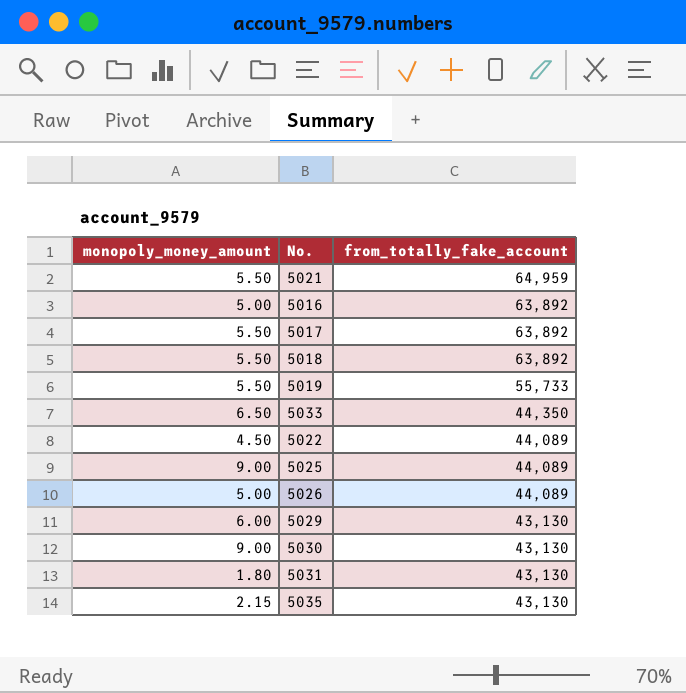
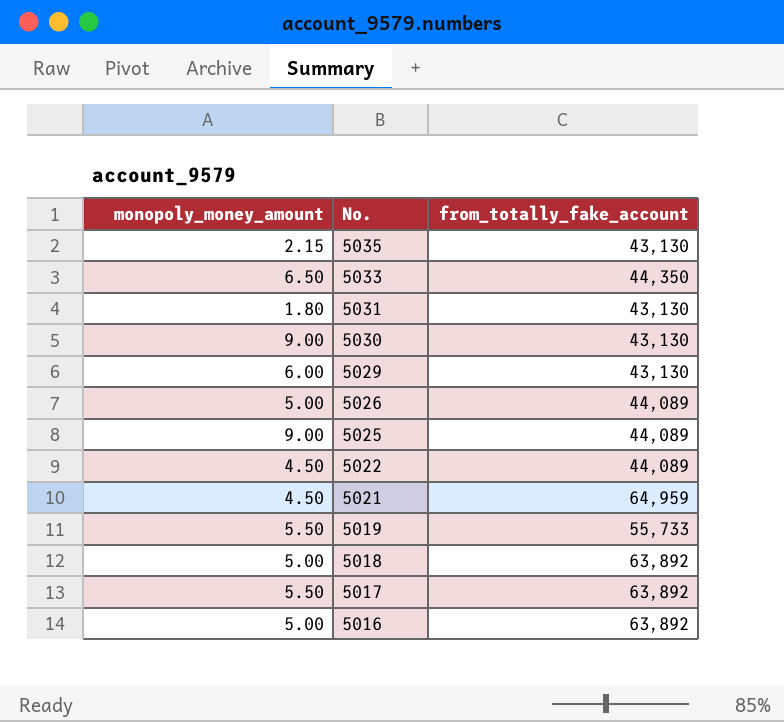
row order: from_totally_fake_account descending -> No. descending
5021 | monopoly_money_amount: 5.50 -> 4.50
5018 | monopoly_money_amount: 5.50 -> 5.00

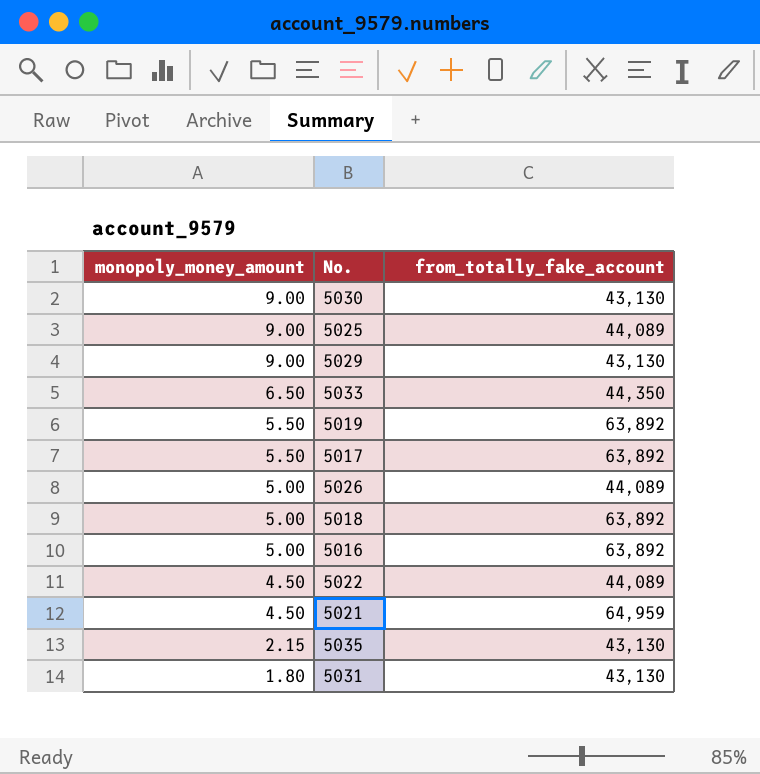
row order: No. descending -> monopoly_money_amount descending
5029 | monopoly_money_amount: 6.00 -> 9.00
5019 | from_totally_fake_account: 55,733 -> 63,892

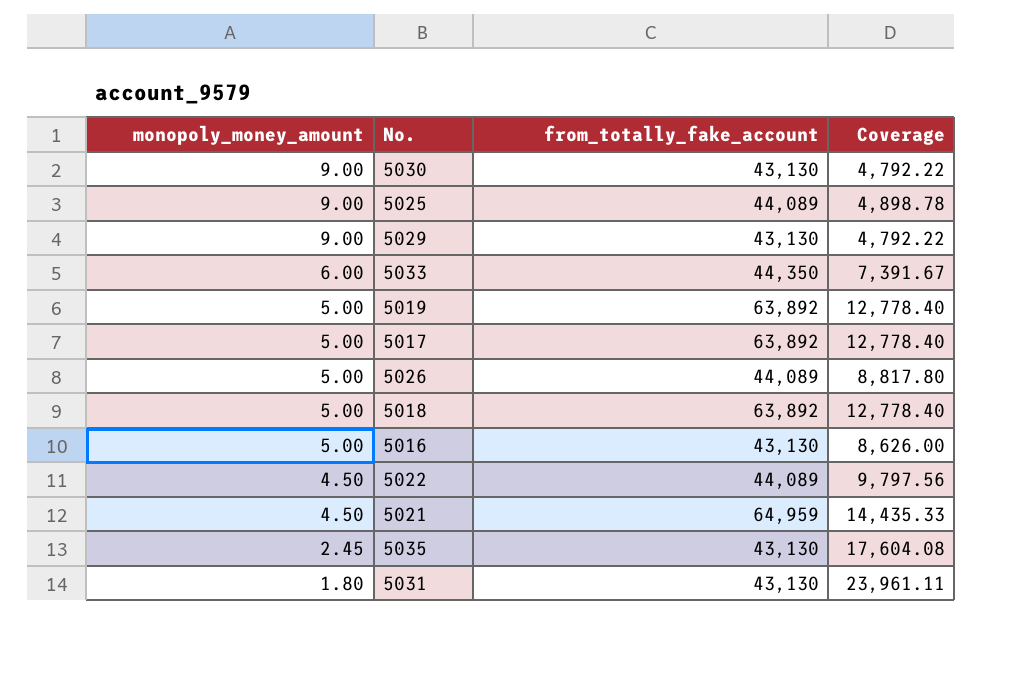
column Coverage | formula: none -> [from_totally_fake_account] / [monopoly_money_amount]
5033 | monopoly_money_amount: 6.50 -> 6.00
5019 | monopoly_money_amount: 5.50 -> 5.00
5017 | monopoly_money_amount: 5.50 -> 5.00
5016 | from_totally_fake_account: 63,892 -> 43,130
5035 | monopoly_money_amount: 2.15 -> 2.45

